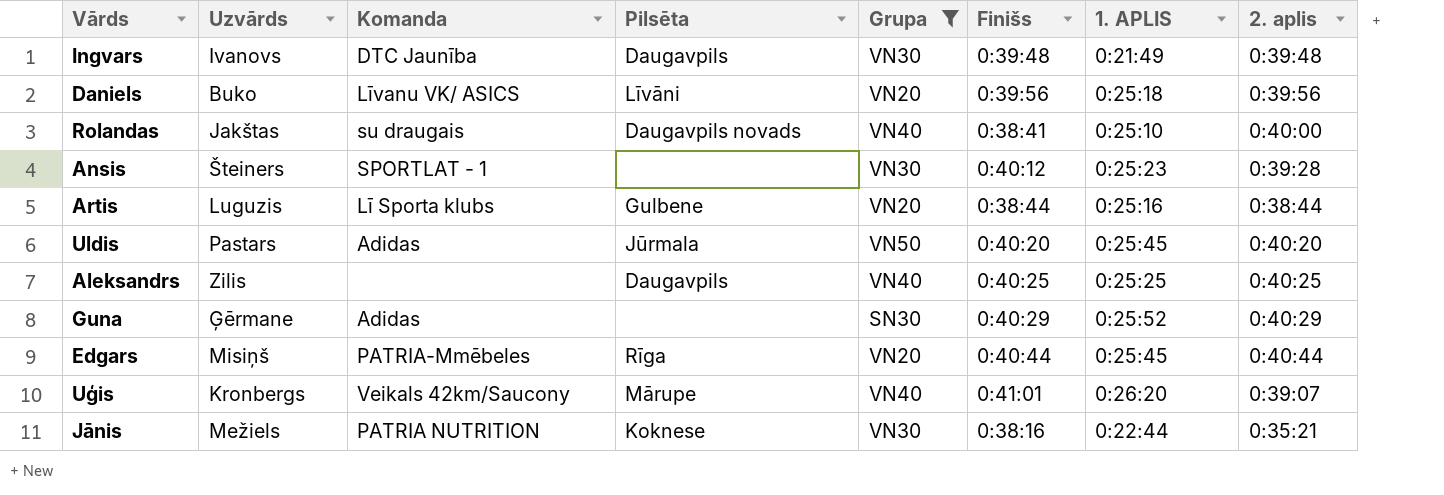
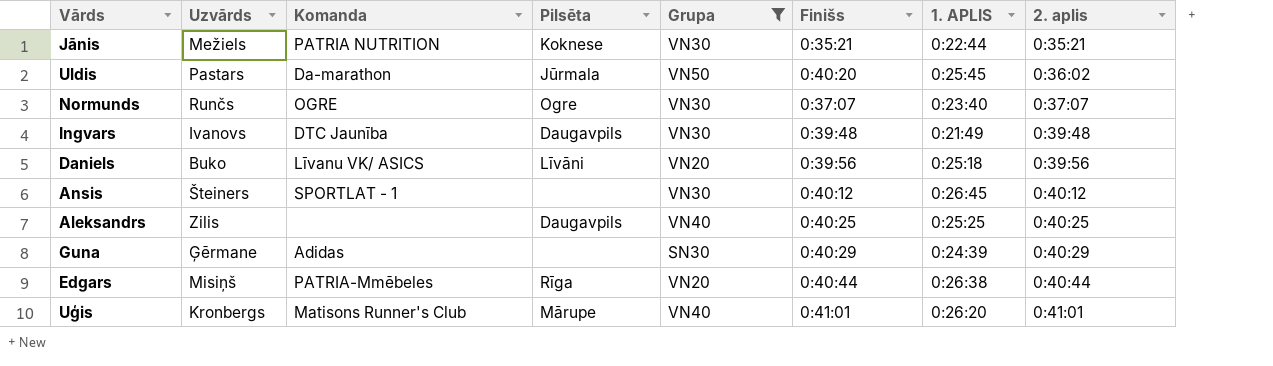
row order: none -> 2. aplis ascending
row Rolandas: Jakštas | su draugais | Daugavpils novads | VN40 | 0:38:41 | 0:25:10 | 0:40:00 -> none
row Artis: Luguzis | Lī Sporta klubs | Gulbene | VN20 | 0:38:44 | 0:25:16 | 0:38:44 -> none
Jānis | Finišs: 0:38:16 -> 0:35:21
Uldis | Komanda: Adidas -> Da-marathon
Uldis | 2. aplis: 0:40:20 -> 0:36:02
row Normunds: none -> Runčs | OGRE | Ogre | VN30 | 0:37:07 | 0:23:40 | 0:37:07
Ansis | 1. APLIS: 0:25:23 -> 0:26:45
Ansis | 2. aplis: 0:39:28 -> 0:40:12
Guna | 1. APLIS: 0:25:52 -> 0:24:39
Edgars | 1. APLIS: 0:25:45 -> 0:26:38
Uģis | Komanda: Veikals 42km/Saucony -> Matisons Runner's Club
Uģis | 2. aplis: 0:39:07 -> 0:41:01

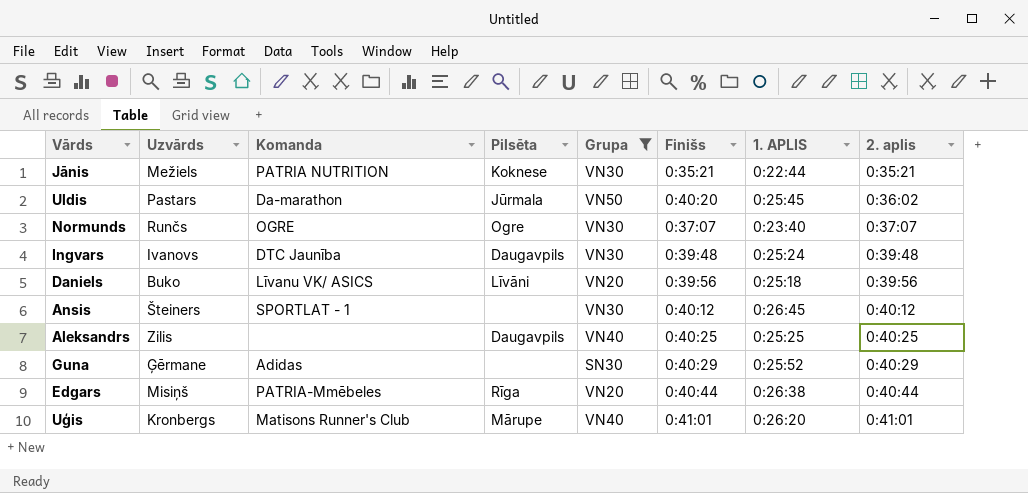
Ingvars | 1. APLIS: 0:21:49 -> 0:25:24
Guna | 1. APLIS: 0:24:39 -> 0:25:52

